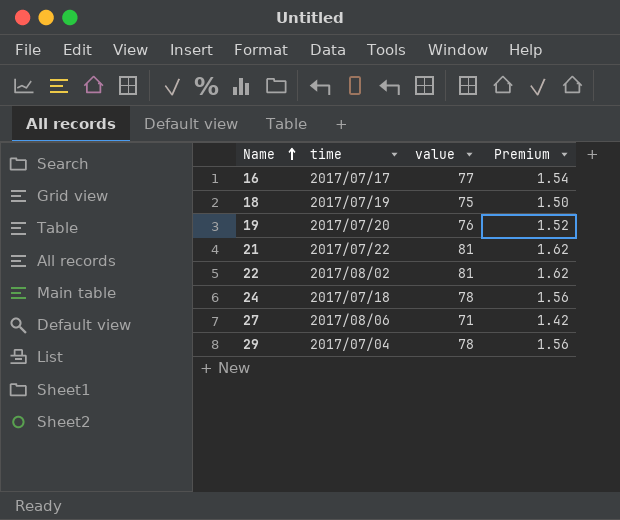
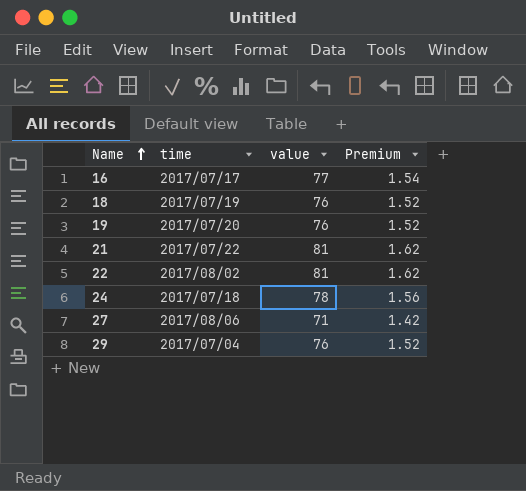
18 | value: 75 -> 76
18 | Premium: 1.50 -> 1.52
29 | value: 78 -> 76
29 | Premium: 1.56 -> 1.52

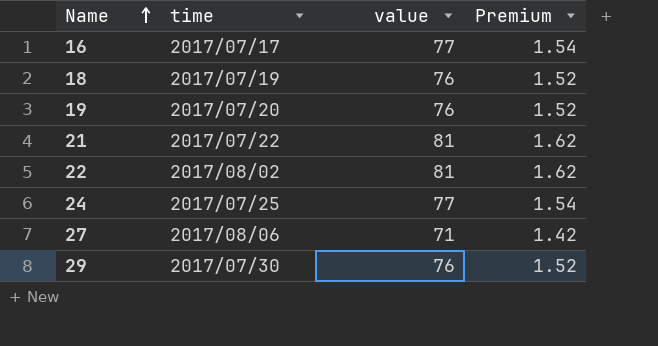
24 | time: 2017/07/18 -> 2017/07/25
24 | value: 78 -> 77
24 | Premium: 1.56 -> 1.54
29 | time: 2017/07/04 -> 2017/07/30

